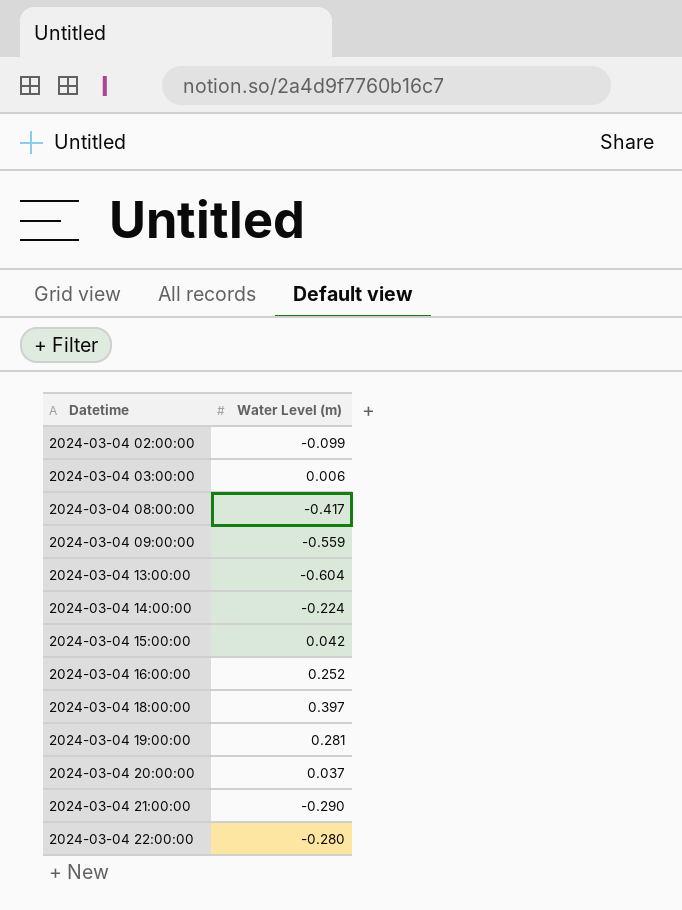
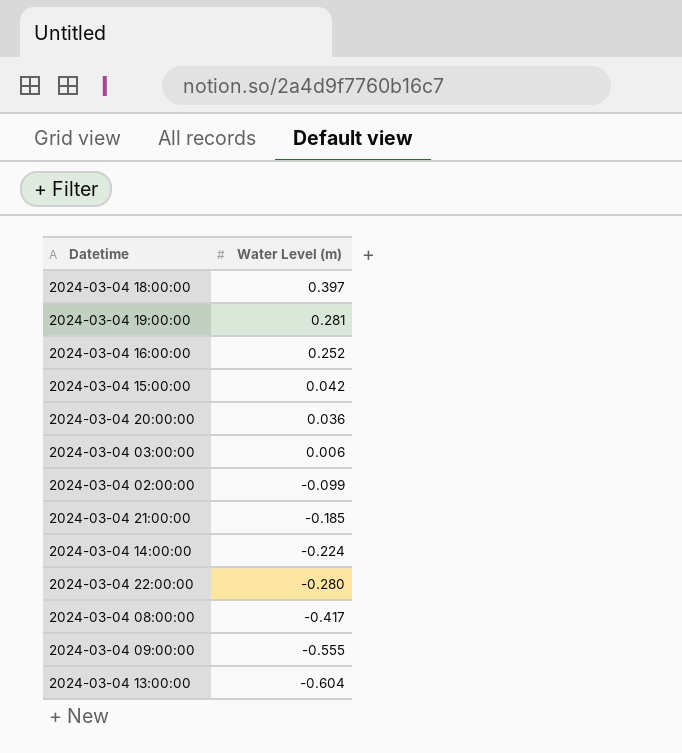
row order: Datetime ascending -> Water Level (m) descending
2024-03-04 20:00:00 | Water Level (m): 0.037 -> 0.036
2024-03-04 21:00:00 | Water Level (m): -0.290 -> -0.185
2024-03-04 09:00:00 | Water Level (m): -0.559 -> -0.555

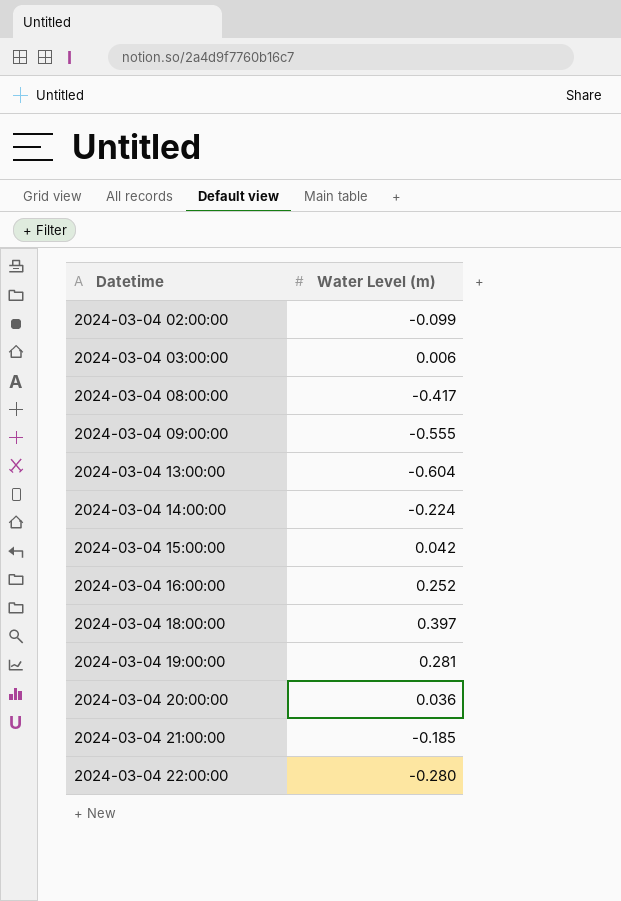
row order: Water Level (m) descending -> Datetime ascending

